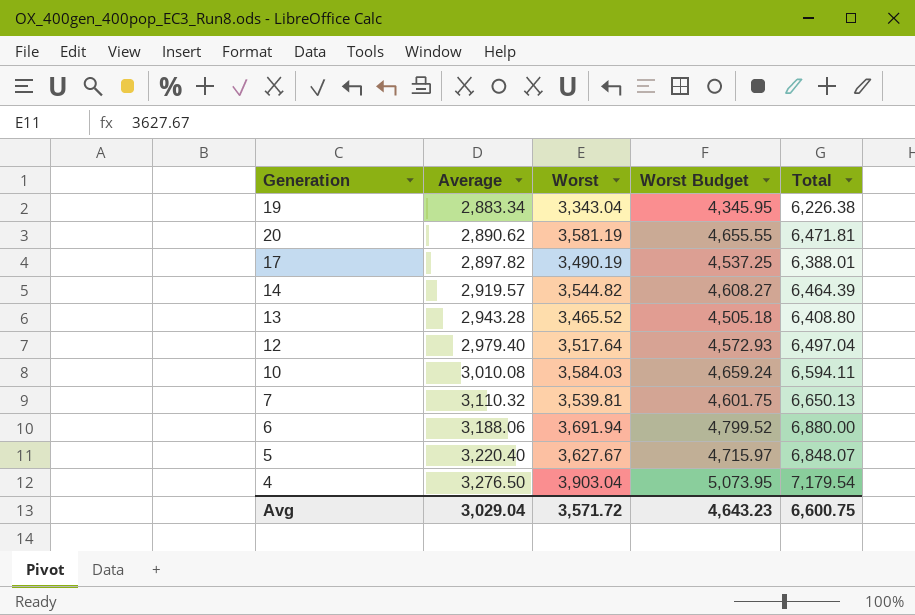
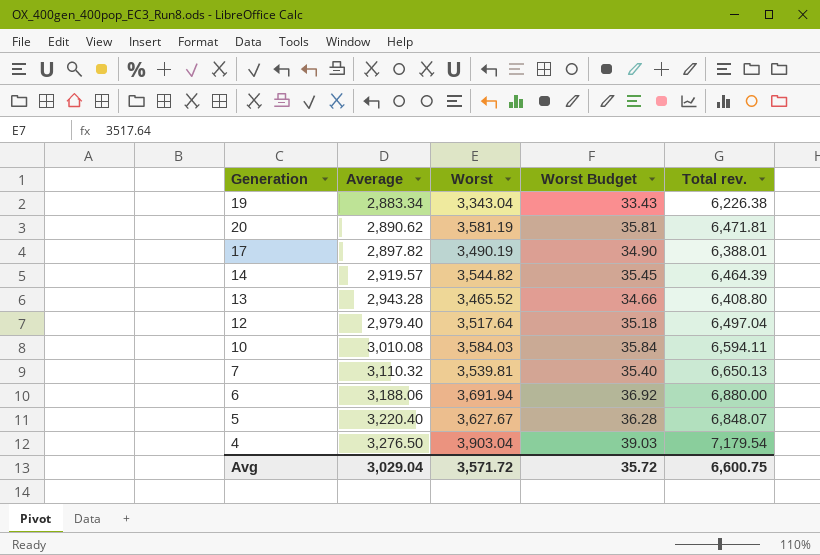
column Worst Budget | formula: [Worst] * 1.3 -> [Worst] * 0.01
column name: Total -> Total rev.
Avg | Worst Budget: 4,643.23 -> 35.72

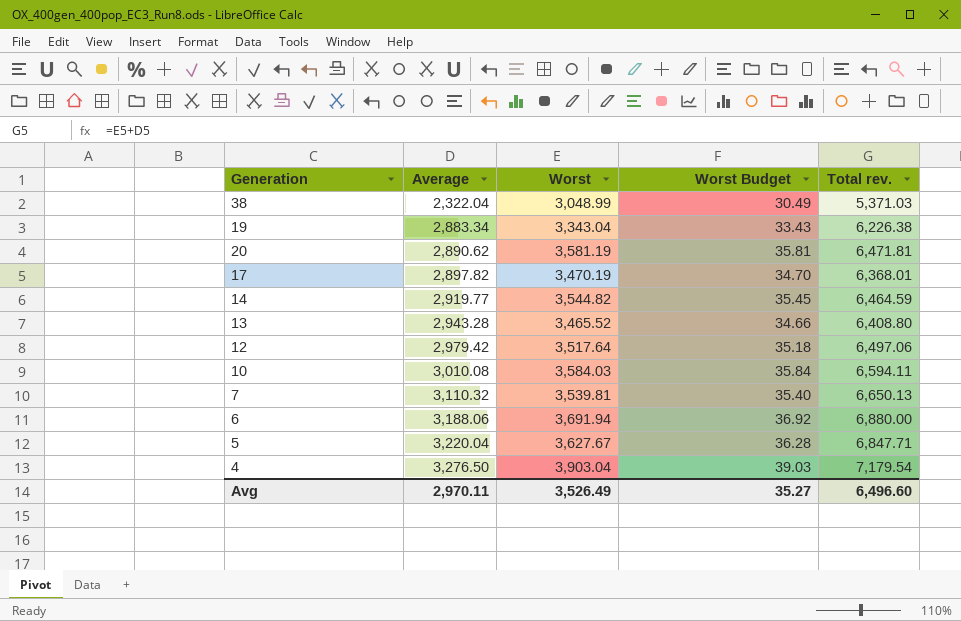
row 38: none -> 2,322.04 | 3,048.99 | 30.49 | 5,371.03
17 | Worst: 3,490.19 -> 3,470.19
17 | Worst Budget: 34.90 -> 34.70
17 | Total rev.: 6,388.01 -> 6,368.01
14 | Average: 2,919.57 -> 2,919.77
14 | Total rev.: 6,464.39 -> 6,464.59
12 | Average: 2,979.40 -> 2,979.42
12 | Total rev.: 6,497.04 -> 6,497.06
5 | Average: 3,220.40 -> 3,220.04
5 | Total rev.: 6,848.07 -> 6,847.71
Avg | Average: 3,029.04 -> 2,970.11
Avg | Worst: 3,571.72 -> 3,526.49
Avg | Worst Budget: 35.72 -> 35.27
Avg | Total rev.: 6,600.75 -> 6,496.60

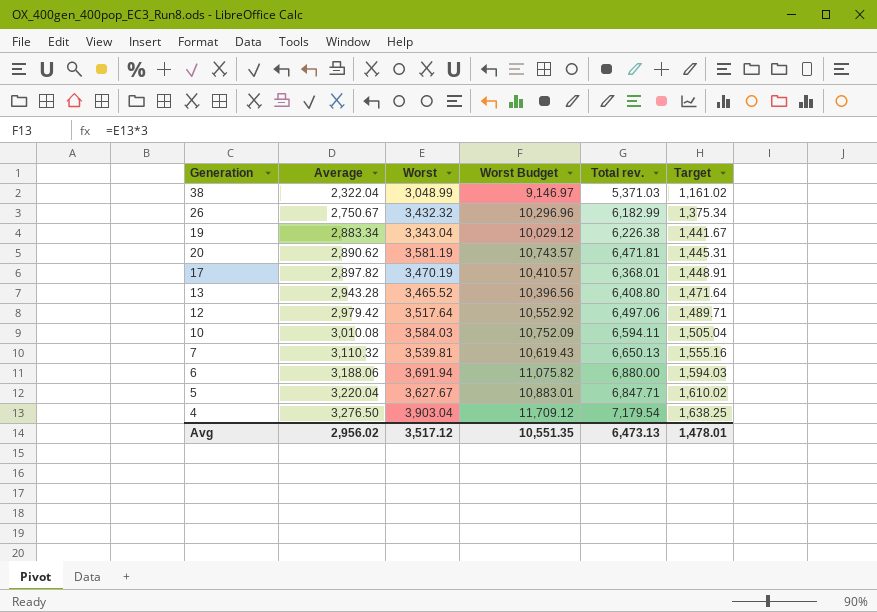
column Worst Budget | formula: [Worst] * 0.01 -> [Worst] * 3
column Target | formula: none -> [Average] * 0.5
row 14: 2,919.77 | 3,544.82 | 35.45 | 6,464.59 -> none
row 26: none -> 2,750.67 | 3,432.32 | 10,296.96 | 6,182.99 | 1,375.34
Avg | Average: 2,970.11 -> 2,956.02
Avg | Worst: 3,526.49 -> 3,517.12
Avg | Worst Budget: 35.27 -> 10,551.35
Avg | Total rev.: 6,496.60 -> 6,473.13

